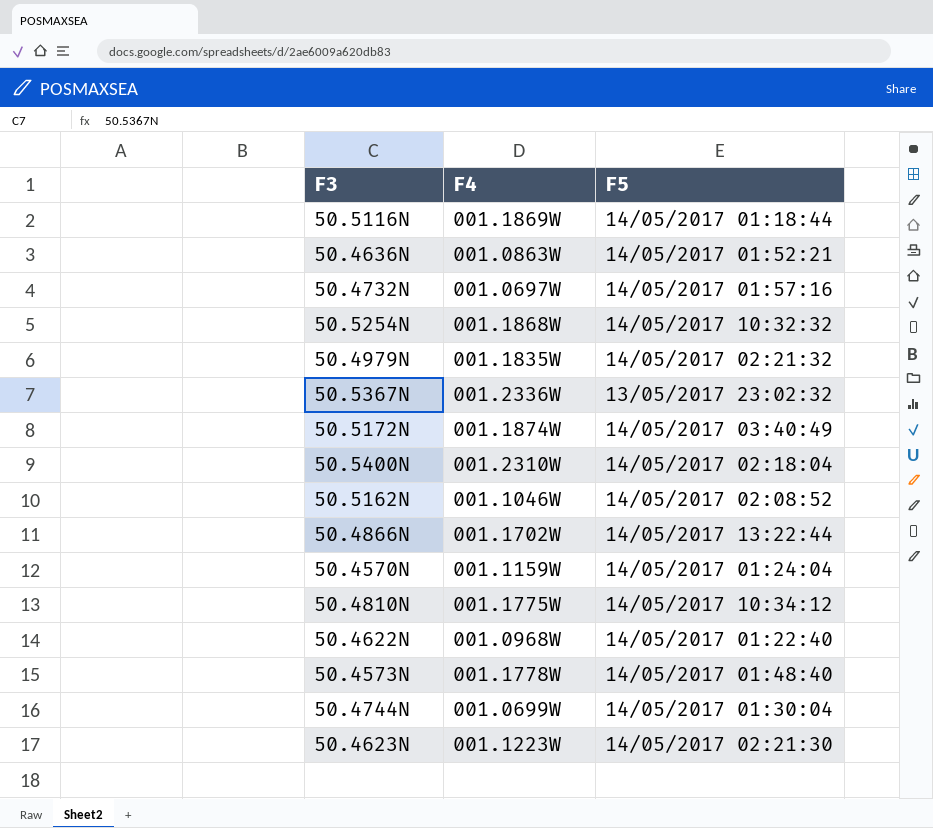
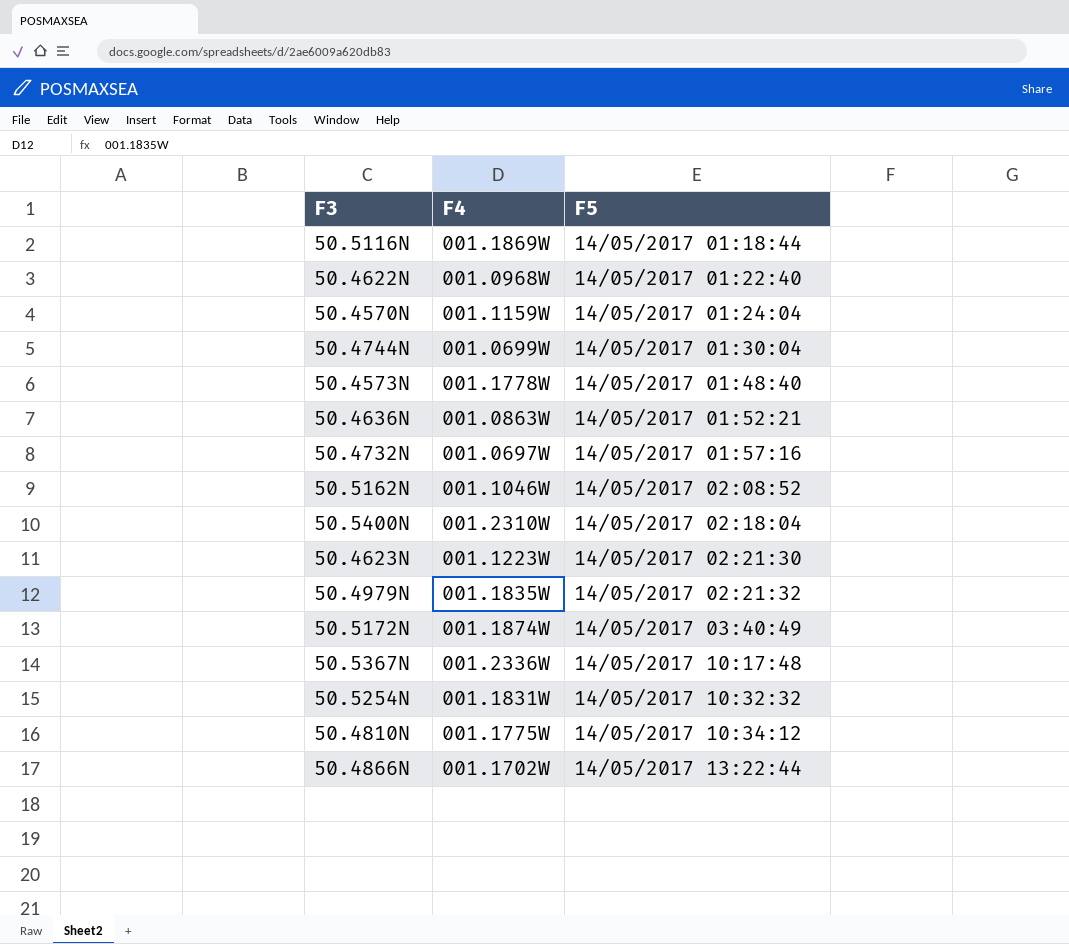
row order: none -> F5 ascending
50.5367N | F5: 13/05/2017 23:02:32 -> 14/05/2017 10:17:48
50.5254N | F4: 001.1868W -> 001.1831W

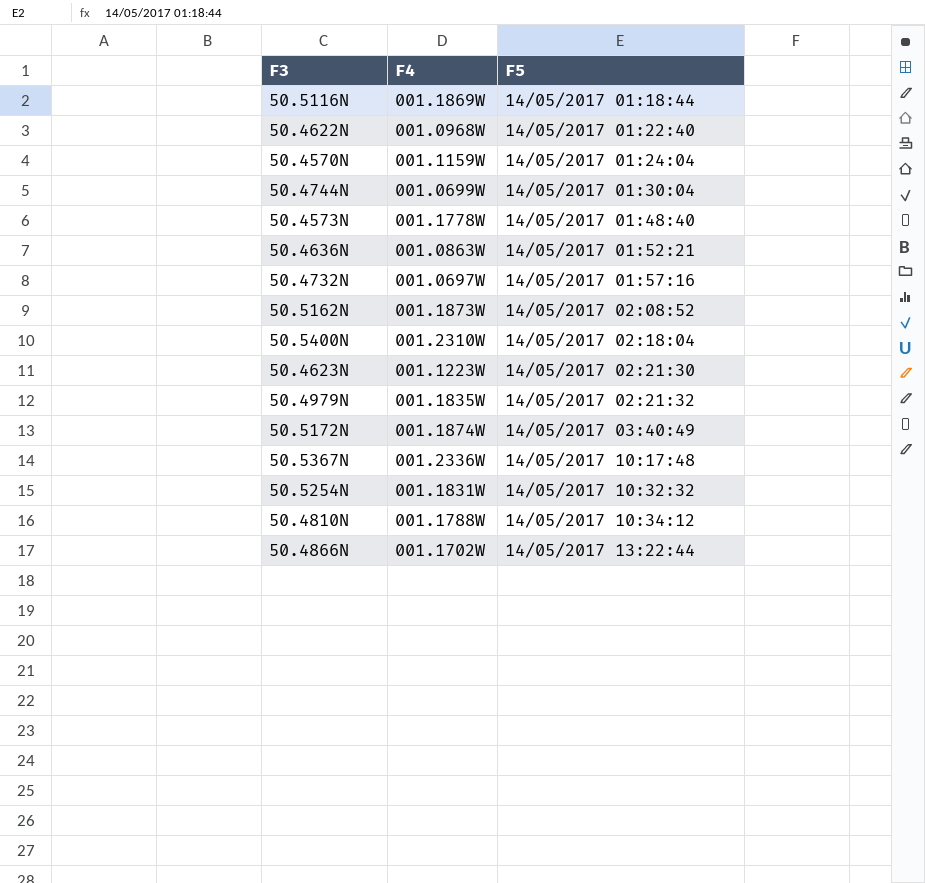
50.5162N | F4: 001.1046W -> 001.1873W
50.4810N | F4: 001.1775W -> 001.1788W

